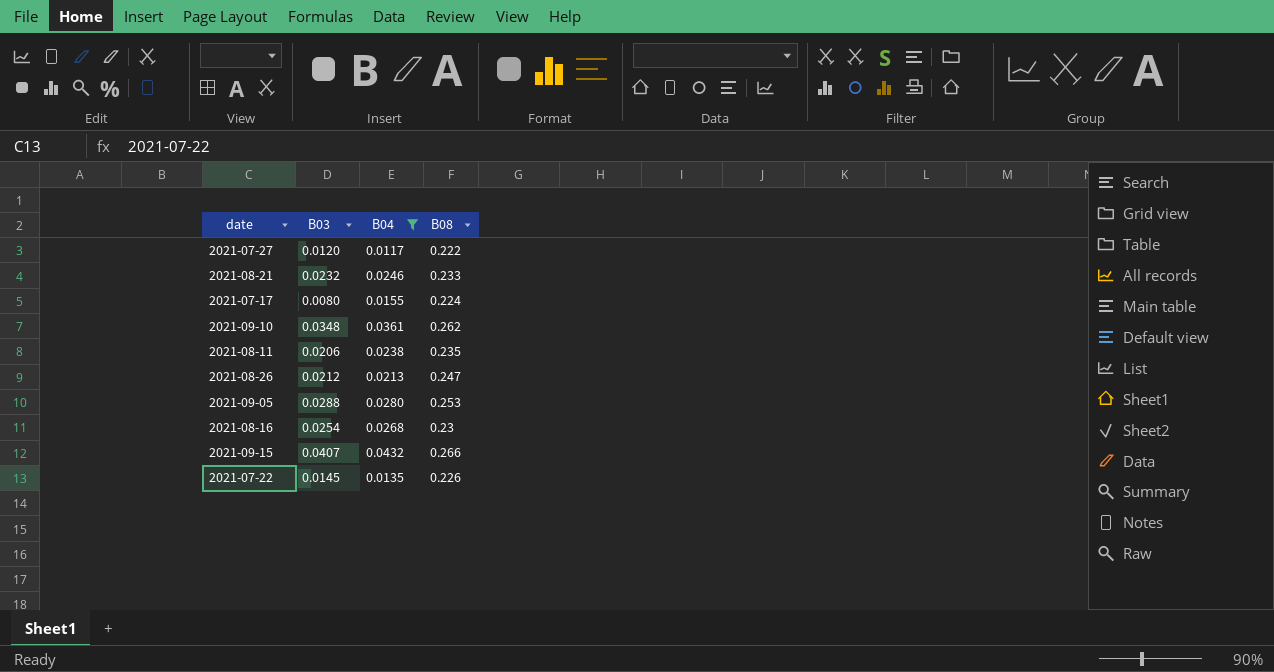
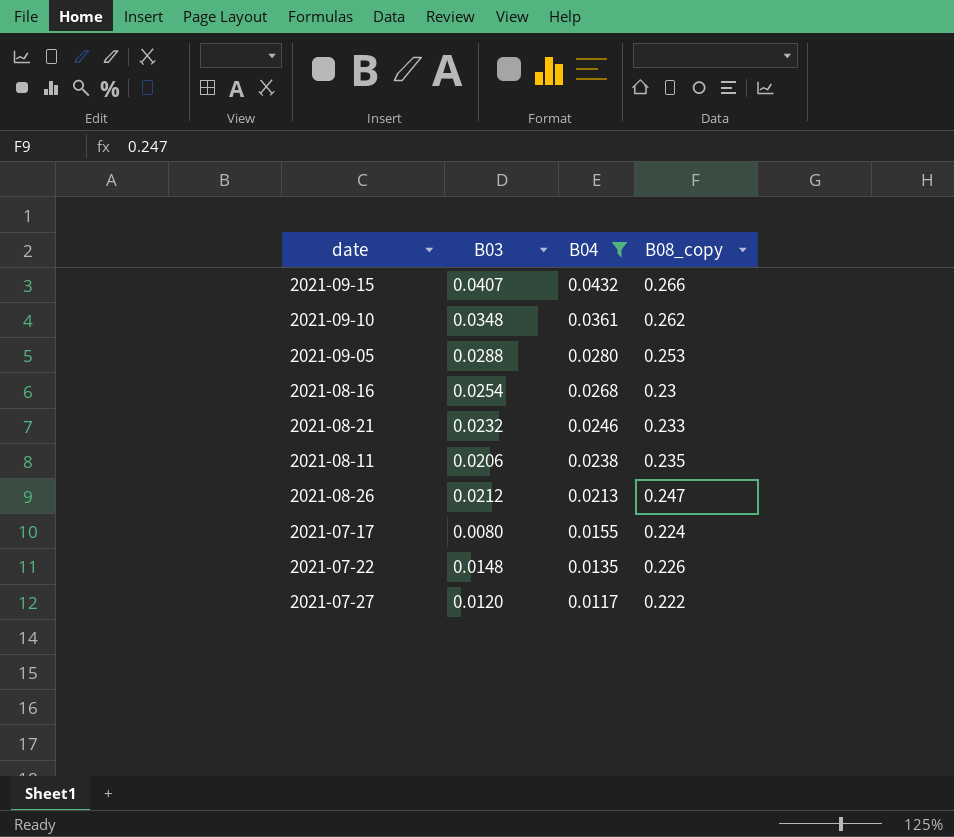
row order: none -> B04 descending
column name: B08 -> B08_copy
2021-07-22 | B03: 0.0145 -> 0.0148

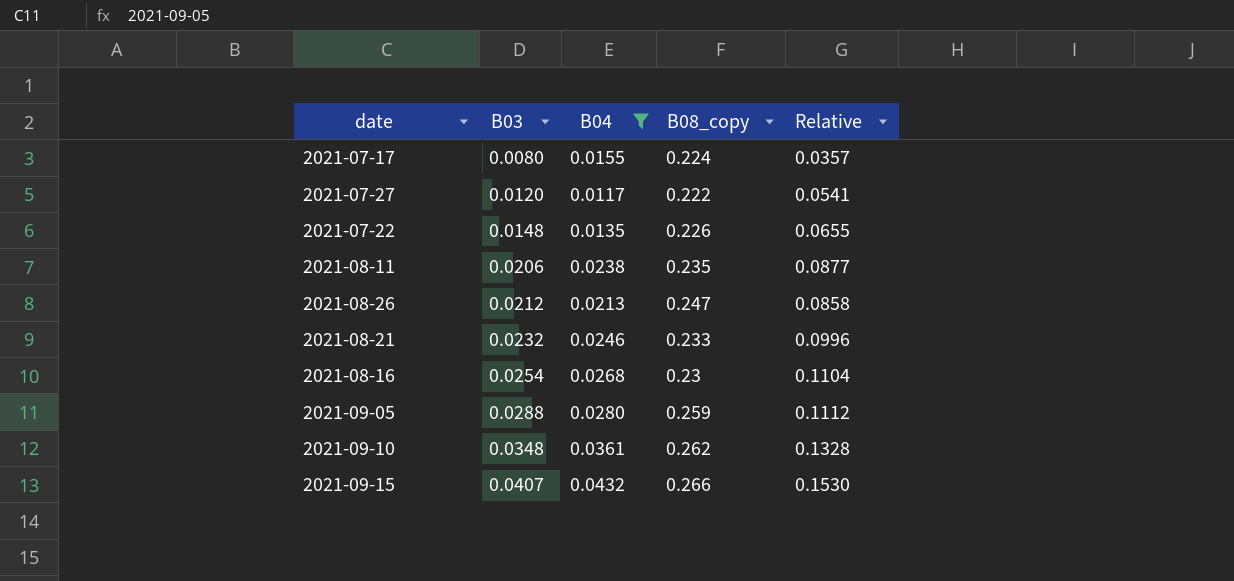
row order: B04 descending -> B03 ascending
column Relative | formula: none -> [B03] / [B08_copy]
2021-09-05 | B08_copy: 0.253 -> 0.259

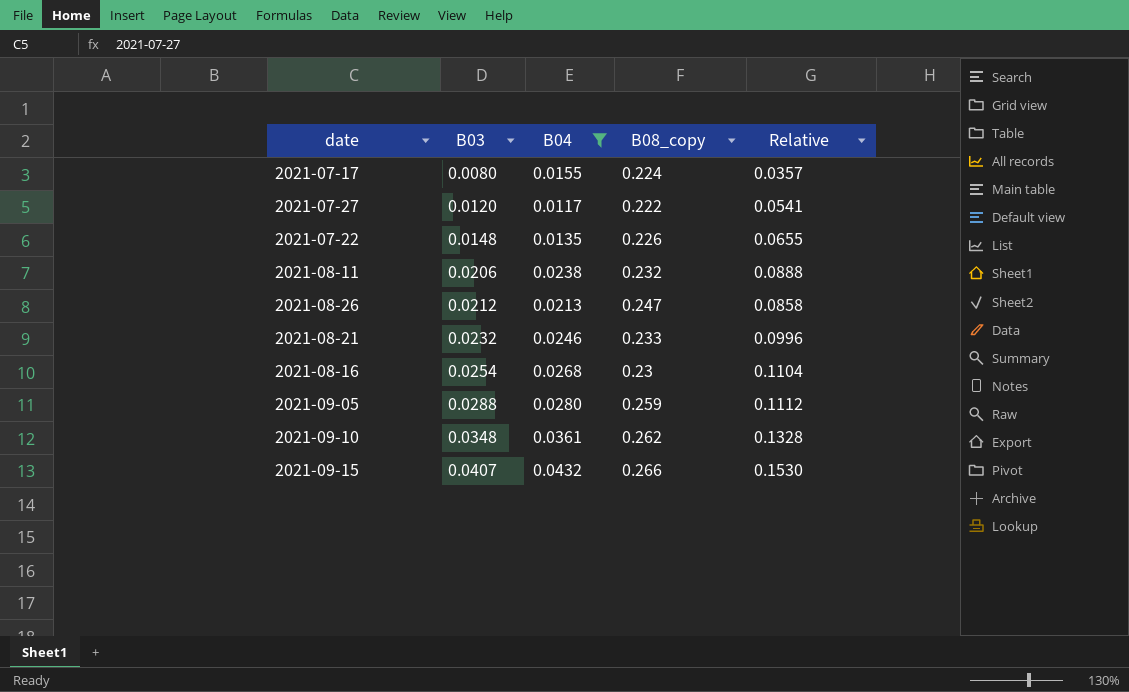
2021-08-11 | B08_copy: 0.235 -> 0.232
2021-08-11 | Relative: 0.0877 -> 0.0888

